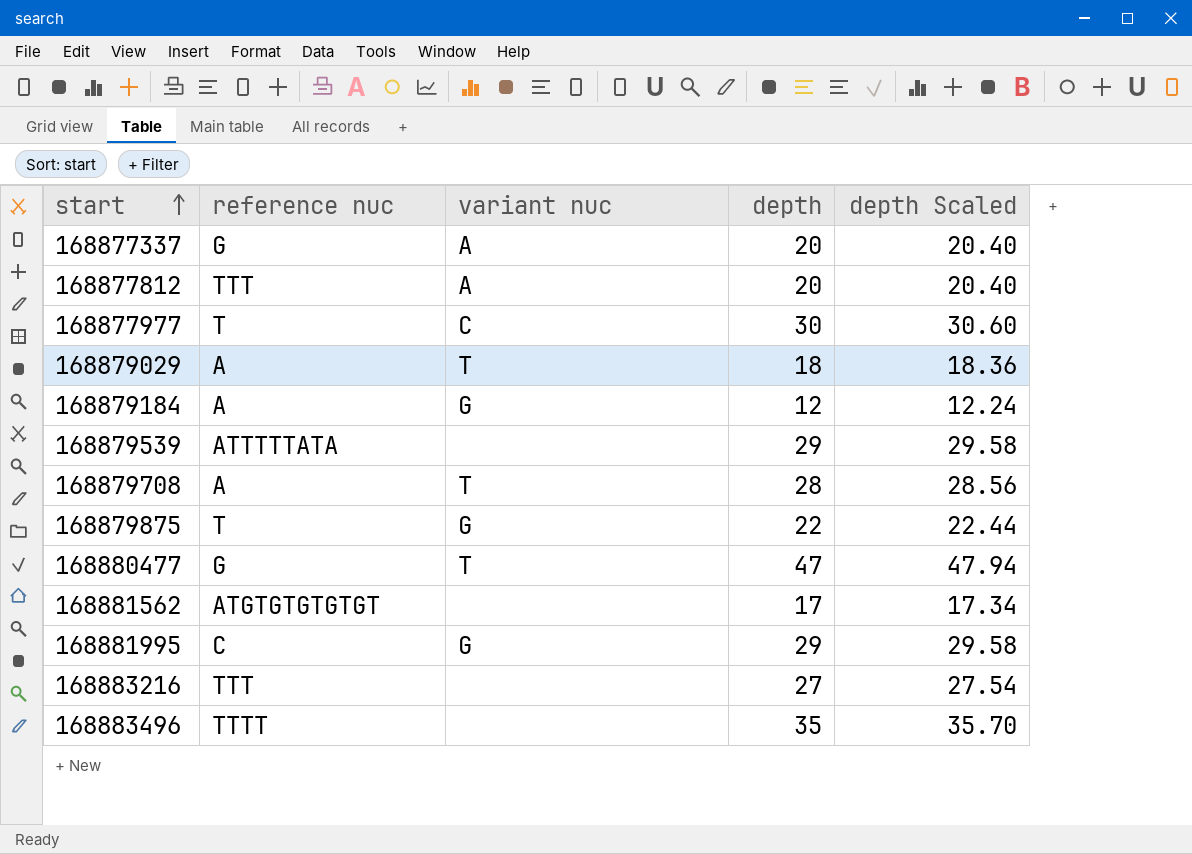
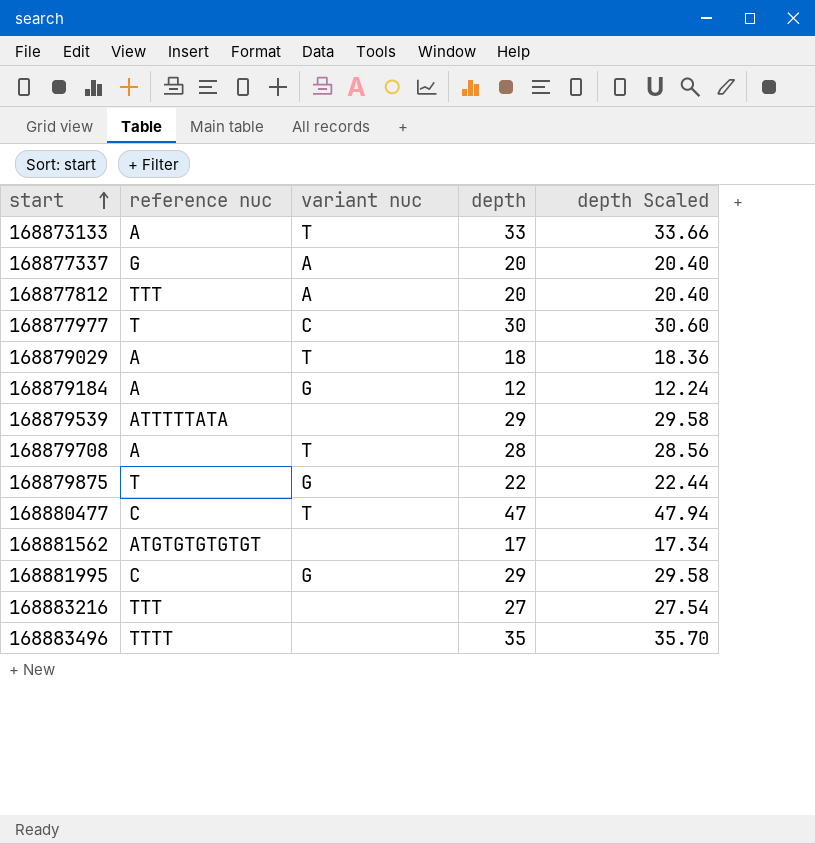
row 168873133: none -> A | T | 33 | 33.66
168880477 | reference nuc: G -> C

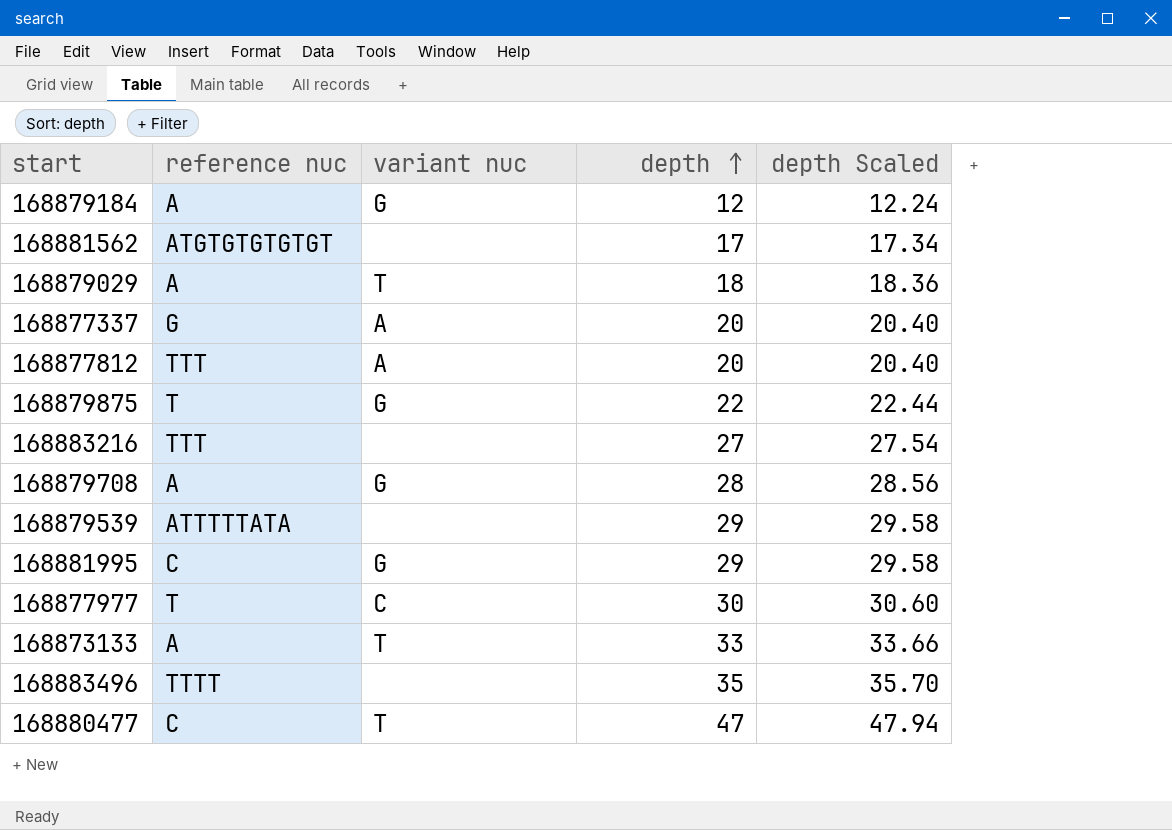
row order: start ascending -> depth ascending
168879708 | variant nuc: T -> G

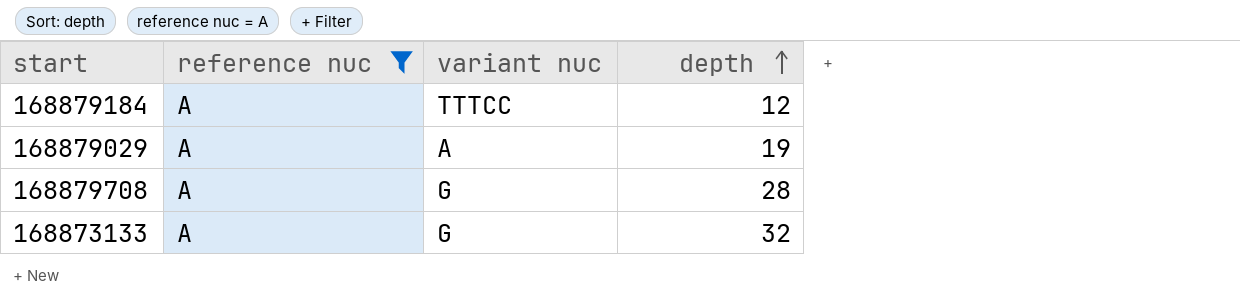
filter: none -> reference nuc = A
column depth Scaled | formula: [depth] * 1.02 -> none
168879184 | variant nuc: G -> TTTCC
168879029 | variant nuc: T -> A
168879029 | depth: 18 -> 19
168873133 | variant nuc: T -> G
168873133 | depth: 33 -> 32

